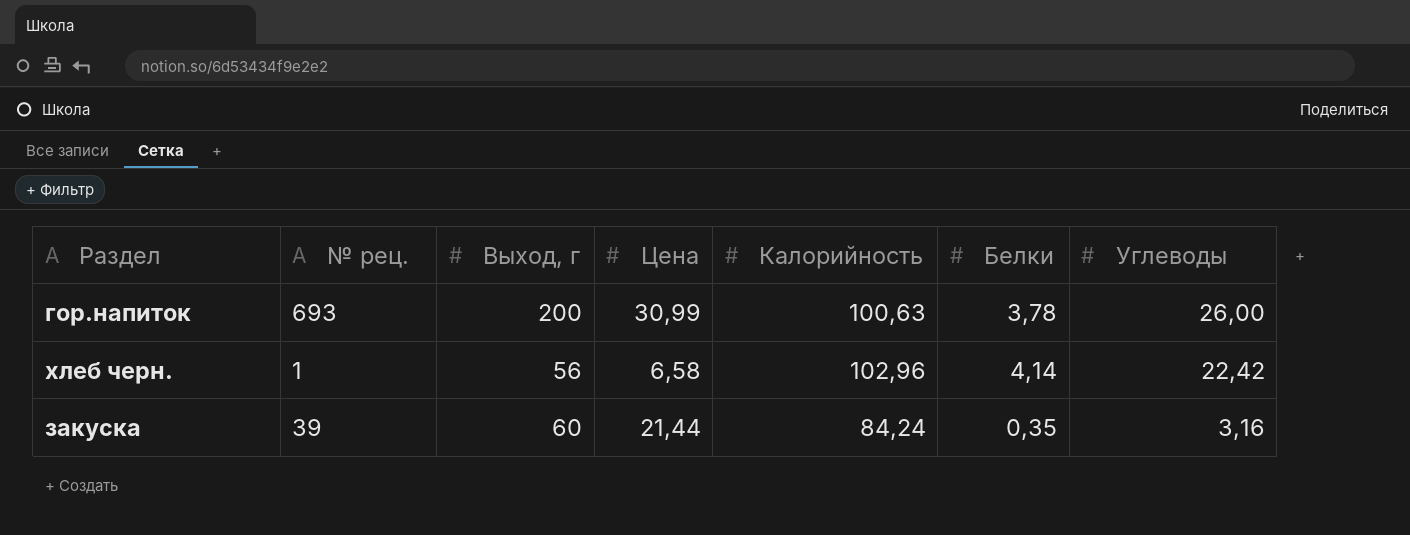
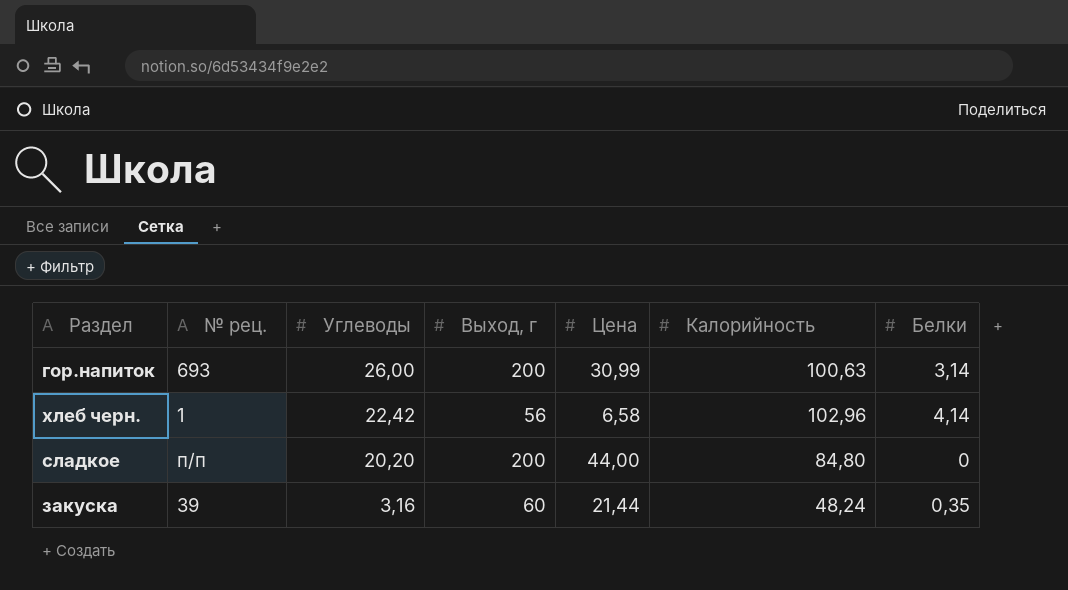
column Углеводы | position: 7 -> 3
гор.напиток | Белки: 3,78 -> 3,14
row сладкое: none -> п/п | 20,20 | 200 | 44,00 | 84,80 | 0
закуска | Калорийность: 84,24 -> 48,24

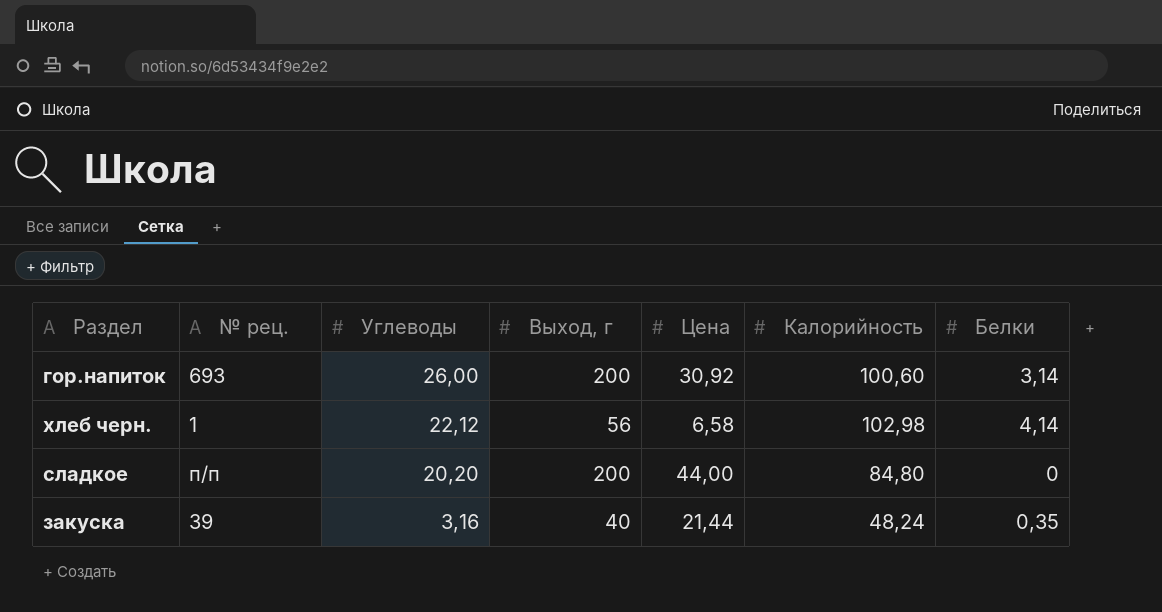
гор.напиток | Цена: 30,99 -> 30,92
гор.напиток | Калорийность: 100,63 -> 100,60
хлеб черн. | Углеводы: 22,42 -> 22,12
хлеб черн. | Калорийность: 102,96 -> 102,98
закуска | Выход, г: 60 -> 40

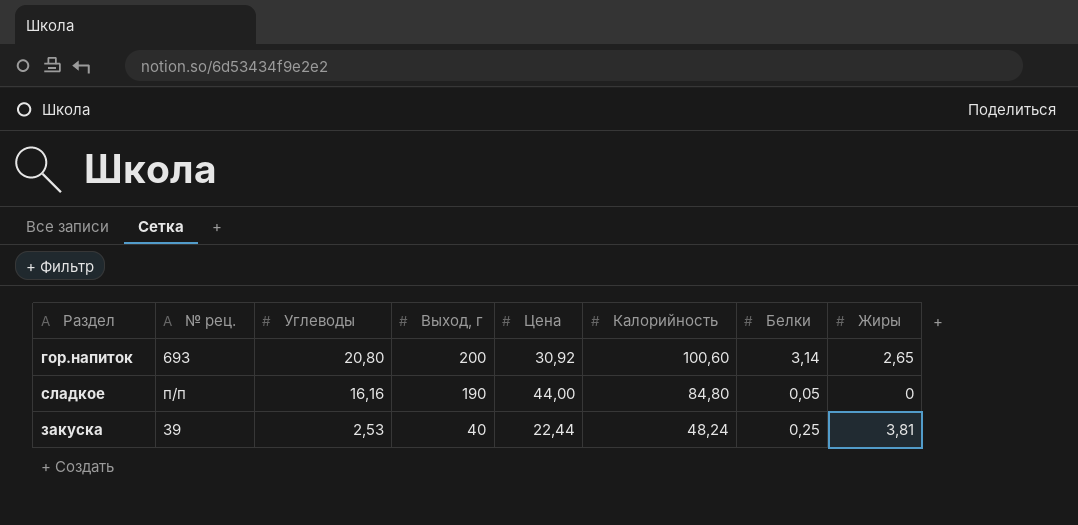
column Жиры | position: none -> 8
row хлеб черн.: 1 | 22,12 | 56 | 6,58 | 102,98 | 4,14 -> none
гор.напиток | Углеводы: 26,00 -> 20,80
сладкое | Углеводы: 20,20 -> 16,16
сладкое | Выход, г: 200 -> 190
сладкое | Белки: 0 -> 0,05
закуска | Углеводы: 3,16 -> 2,53
закуска | Цена: 21,44 -> 22,44
закуска | Белки: 0,35 -> 0,25

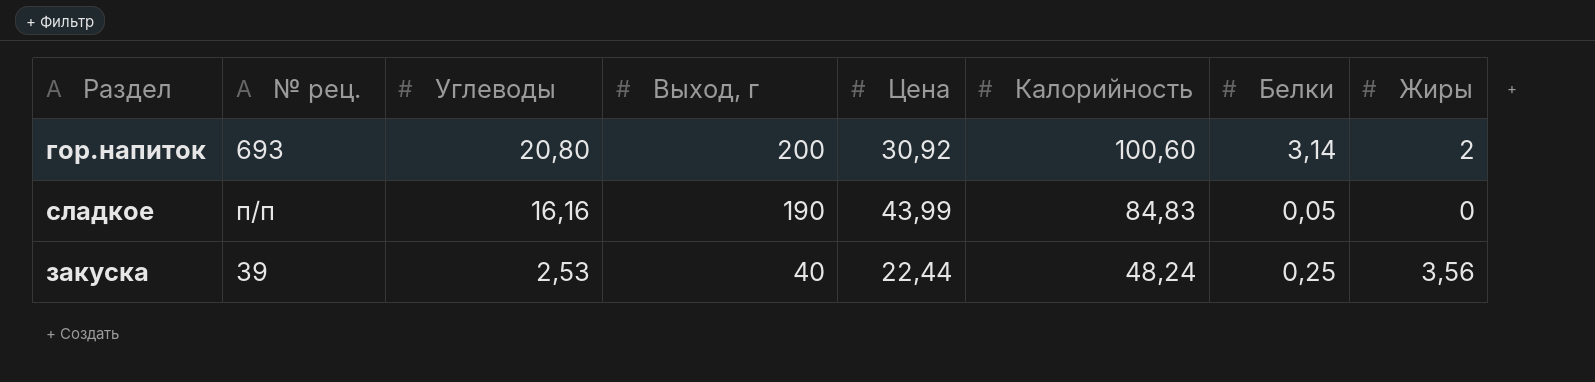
гор.напиток | Жиры: 2,65 -> 2
сладкое | Цена: 44,00 -> 43,99
сладкое | Калорийность: 84,80 -> 84,83
закуска | Жиры: 3,81 -> 3,56

